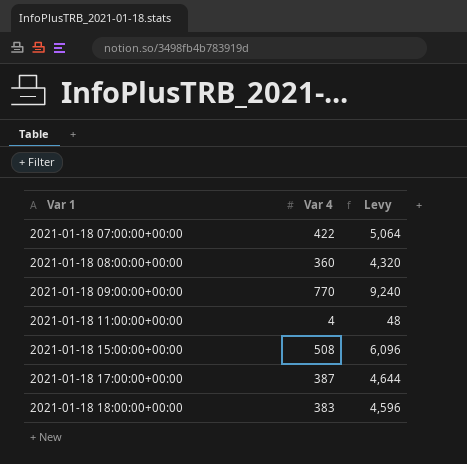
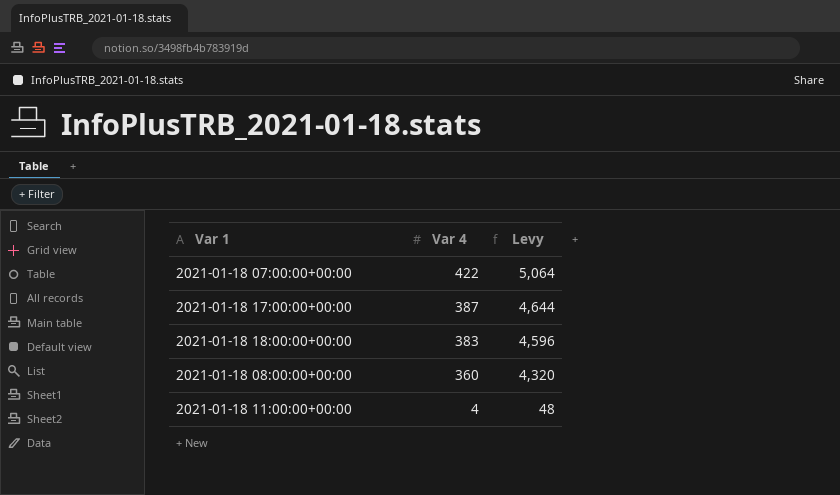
row order: Var 1 ascending -> Var 4 descending
row 2021-01-18 09:00:00+00:00: 770 | 9,240 -> none
row 2021-01-18 15:00:00+00:00: 508 | 6,096 -> none

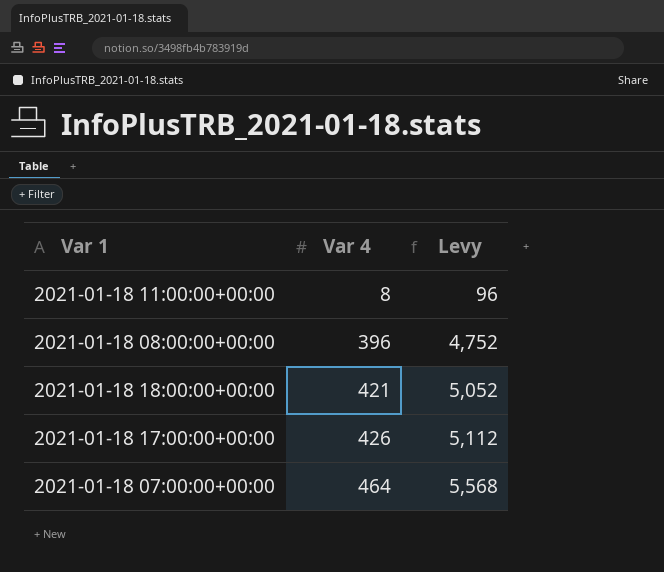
row order: Var 4 descending -> Var 4 ascending
2021-01-18 11:00:00+00:00 | Var 4: 4 -> 8
2021-01-18 11:00:00+00:00 | Levy: 48 -> 96
2021-01-18 08:00:00+00:00 | Var 4: 360 -> 396
2021-01-18 08:00:00+00:00 | Levy: 4,320 -> 4,752
2021-01-18 18:00:00+00:00 | Var 4: 383 -> 421
2021-01-18 18:00:00+00:00 | Levy: 4,596 -> 5,052
2021-01-18 17:00:00+00:00 | Var 4: 387 -> 426
2021-01-18 17:00:00+00:00 | Levy: 4,644 -> 5,112
2021-01-18 07:00:00+00:00 | Var 4: 422 -> 464
2021-01-18 07:00:00+00:00 | Levy: 5,064 -> 5,568

